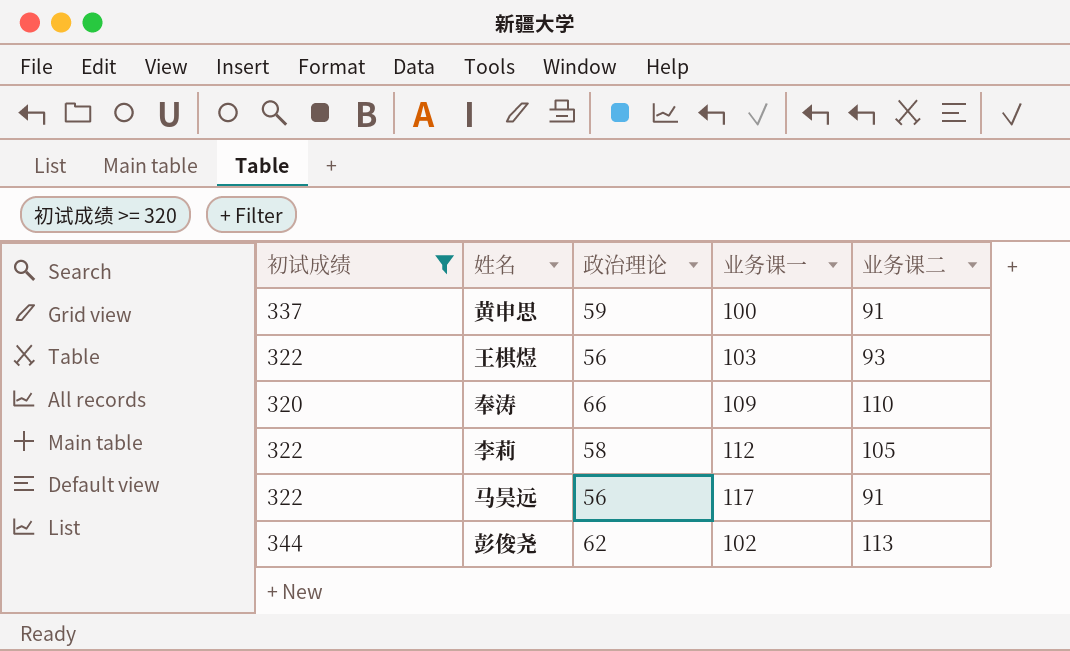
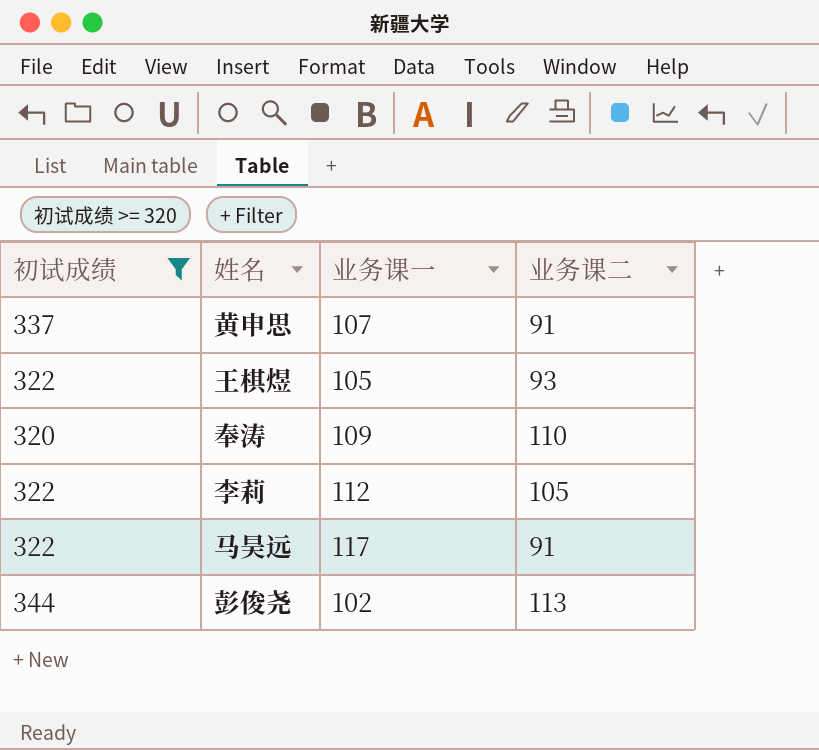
column 政治理论 | position: 3 -> none
黄申思 | 业务课一: 100 -> 107
王棋煜 | 业务课一: 103 -> 105

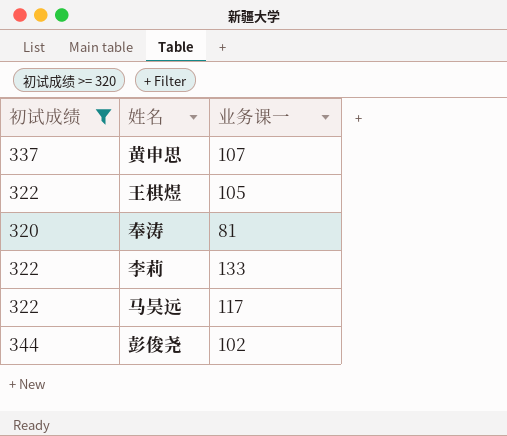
column 业务课二 | position: 4 -> none
奉涛 | 业务课一: 109 -> 81
李莉 | 业务课一: 112 -> 133

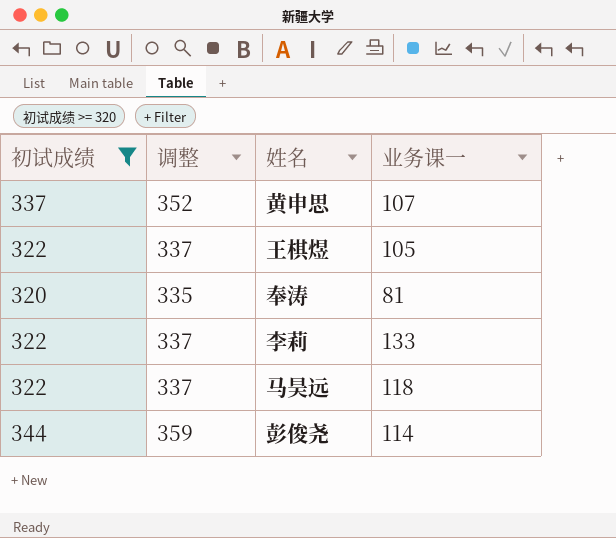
column 调整 | formula: none -> [初试成绩] + 15
马昊远 | 业务课一: 117 -> 118
彭俊尧 | 业务课一: 102 -> 114

